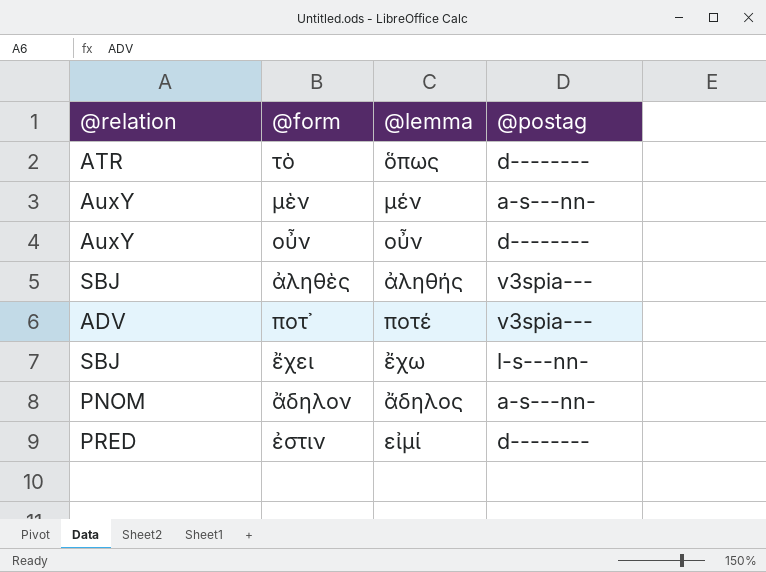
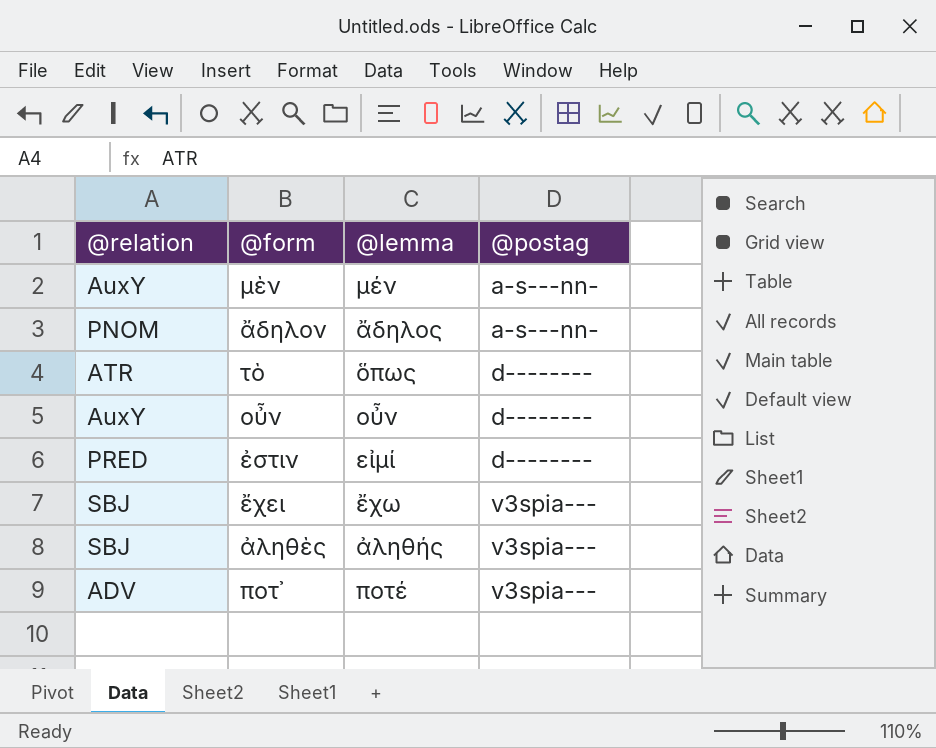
row order: none -> @postag ascending
ἔχει | @postag: l-s---nn- -> v3spia---

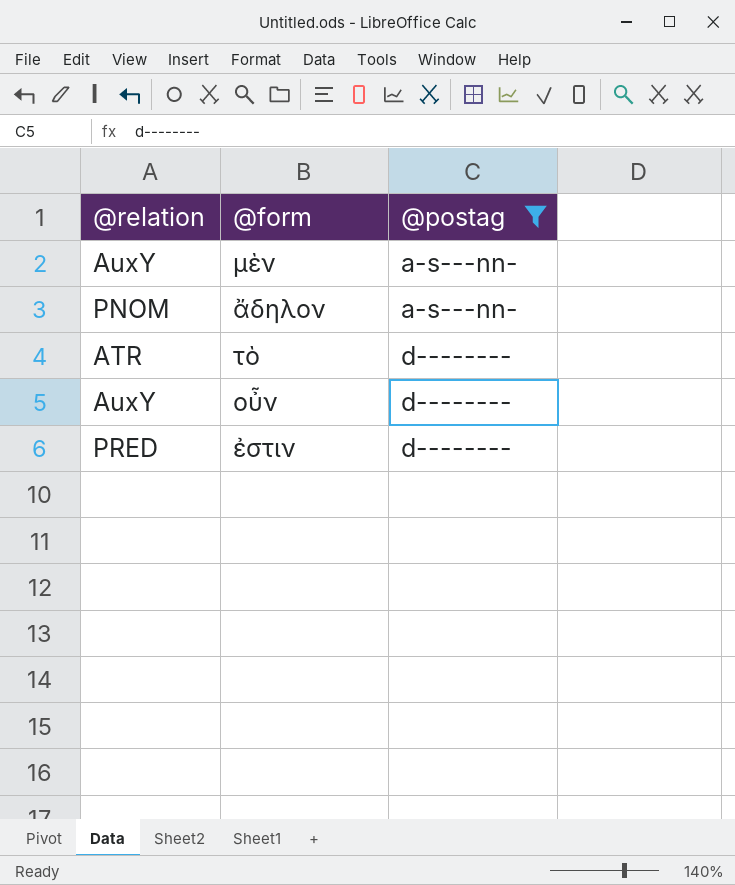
filter: none -> @postag != v3spia---
column @lemma | position: 3 -> none

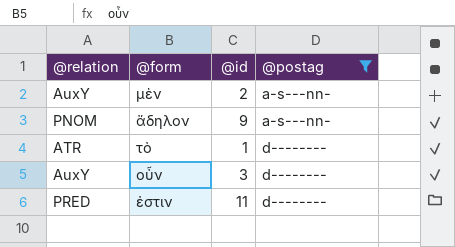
column @id | position: none -> 3

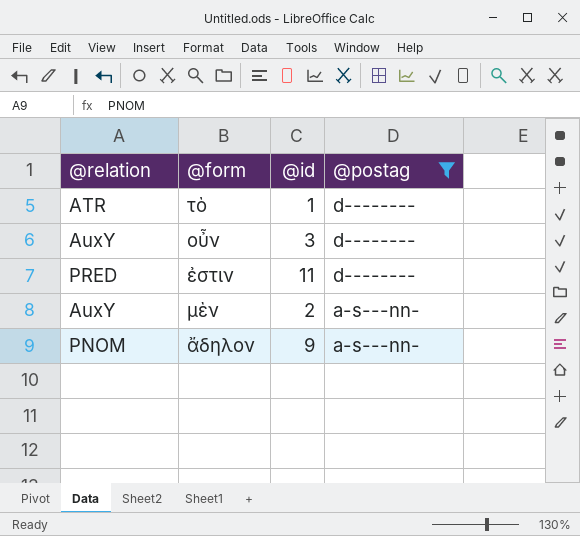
row order: @postag ascending -> @postag descending

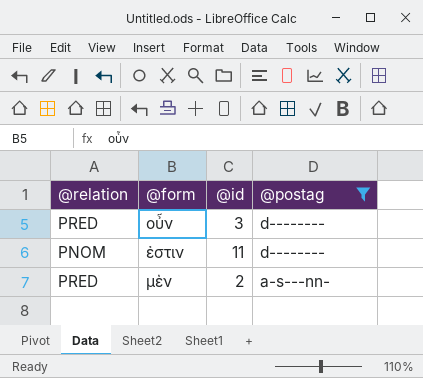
row τὸ: ATR | 1 | d-------- -> none
row ἄδηλον: PNOM | 9 | a-s---nn- -> none
οὖν | @relation: AuxY -> PRED
ἐστιν | @relation: PRED -> PNOM
μὲν | @relation: AuxY -> PRED

